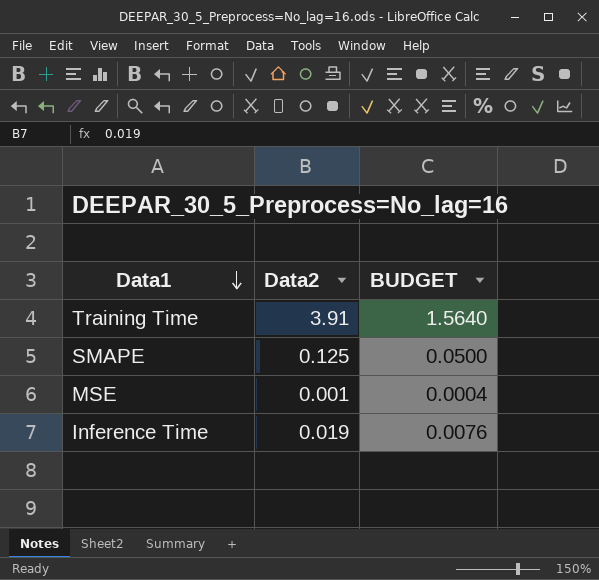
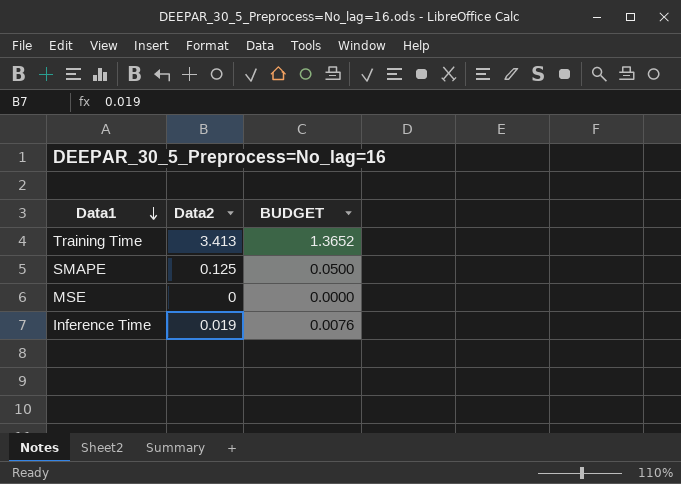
Training Time | Data2: 3.91 -> 3.413
Training Time | BUDGET: 1.5640 -> 1.3652
MSE | Data2: 0.001 -> 0
MSE | BUDGET: 0.0004 -> 0.0000

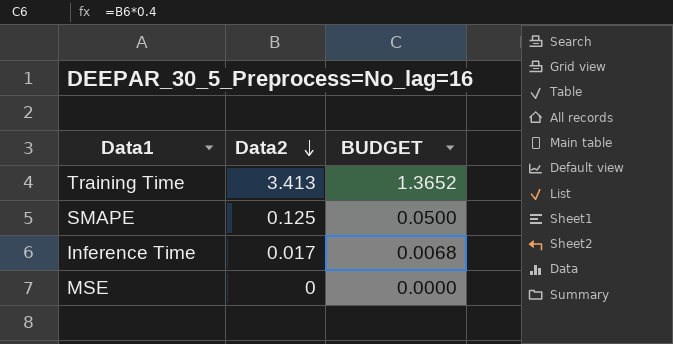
row order: Data1 descending -> Data2 descending
Inference Time | Data2: 0.019 -> 0.017
Inference Time | BUDGET: 0.0076 -> 0.0068

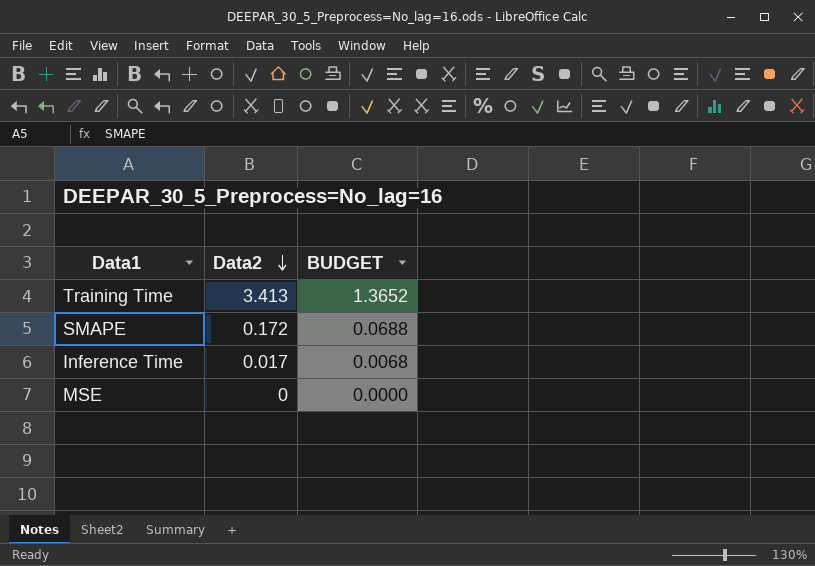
SMAPE | Data2: 0.125 -> 0.172
SMAPE | BUDGET: 0.0500 -> 0.0688

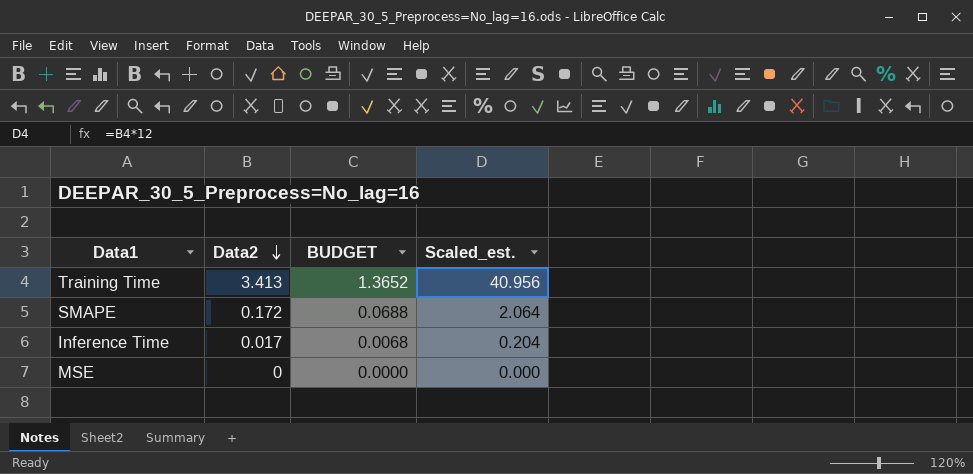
column Scaled_est. | formula: none -> [Data2] * 12

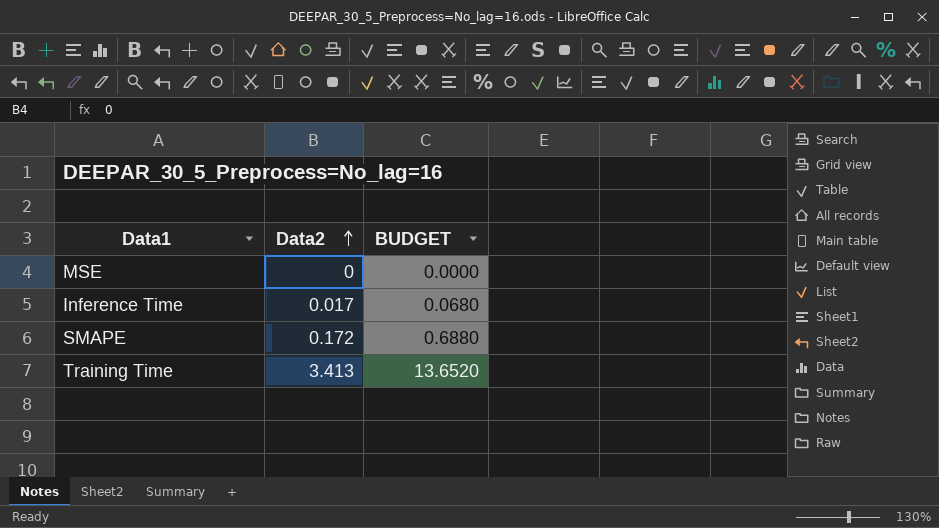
row order: Data2 descending -> Data2 ascending
column Scaled_est. | formula: [Data2] * 12 -> none
column BUDGET | formula: [Data2] * 0.4 -> [Data2] * 4

